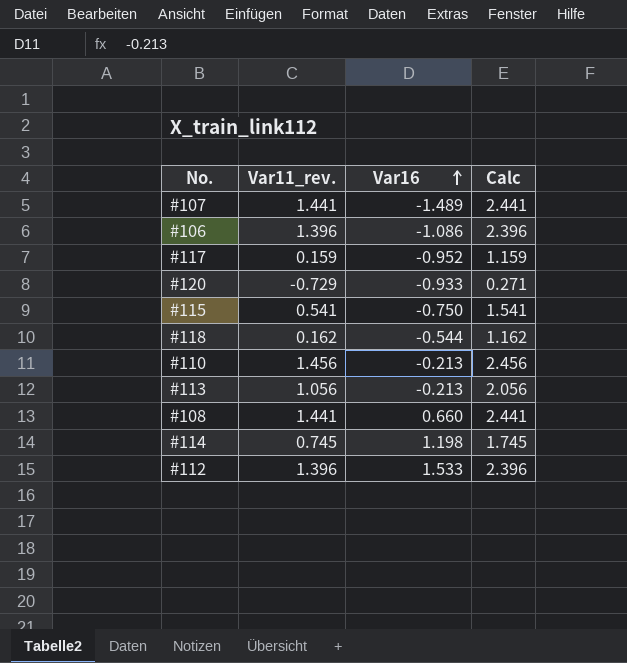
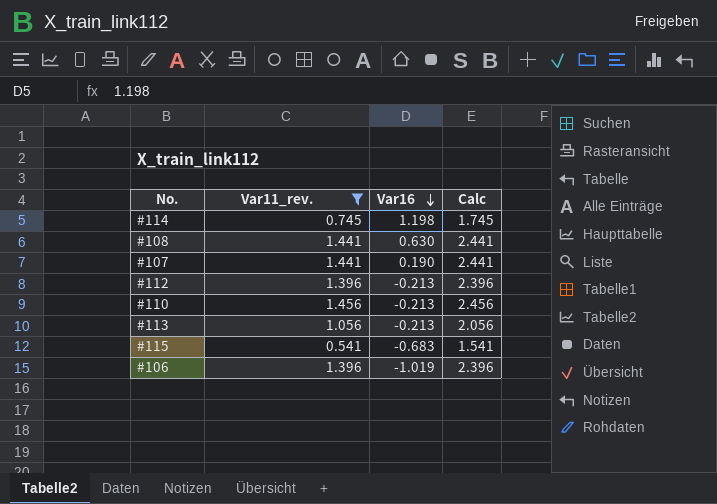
filter: none -> Var11_rev. >= 0.541
row order: Var16 ascending -> Var16 descending
#108 | Var16: 0.660 -> 0.630
#107 | Var16: -1.489 -> 0.190
#112 | Var16: 1.533 -> -0.213
#115 | Var16: -0.750 -> -0.683
#106 | Var16: -1.086 -> -1.019

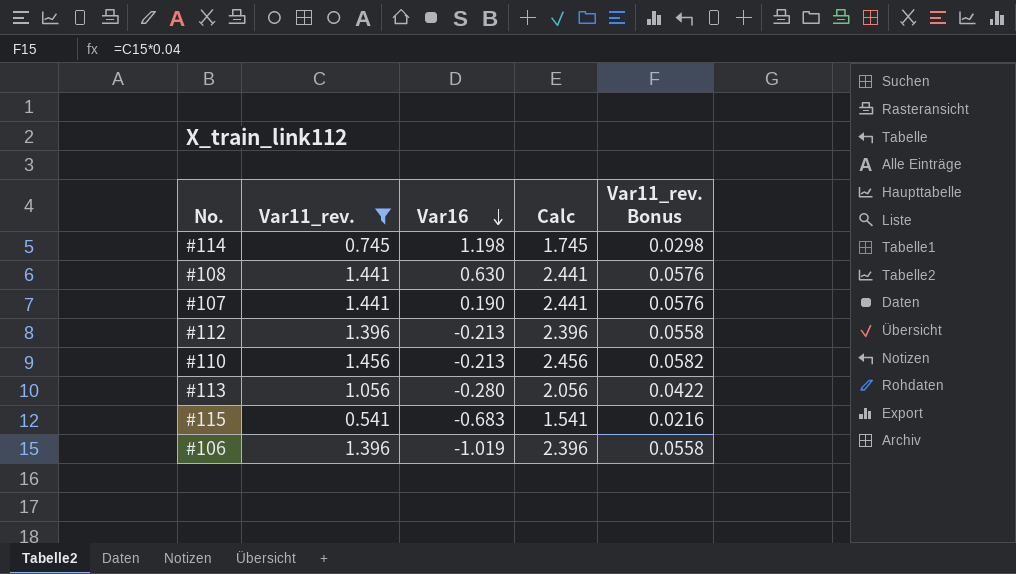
column Var11_rev. Bonus | formula: none -> [Var11_rev.] * 0.04
#113 | Var16: -0.213 -> -0.280

